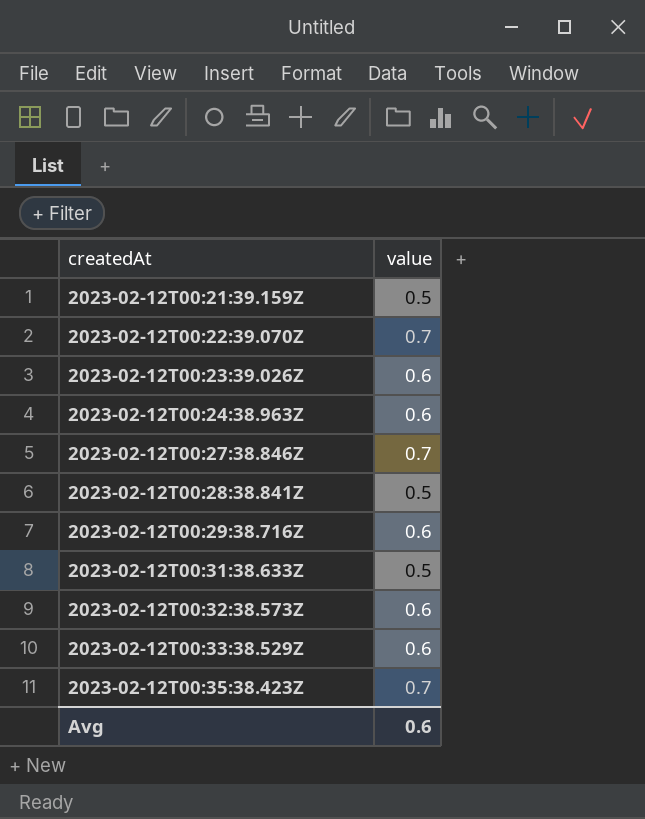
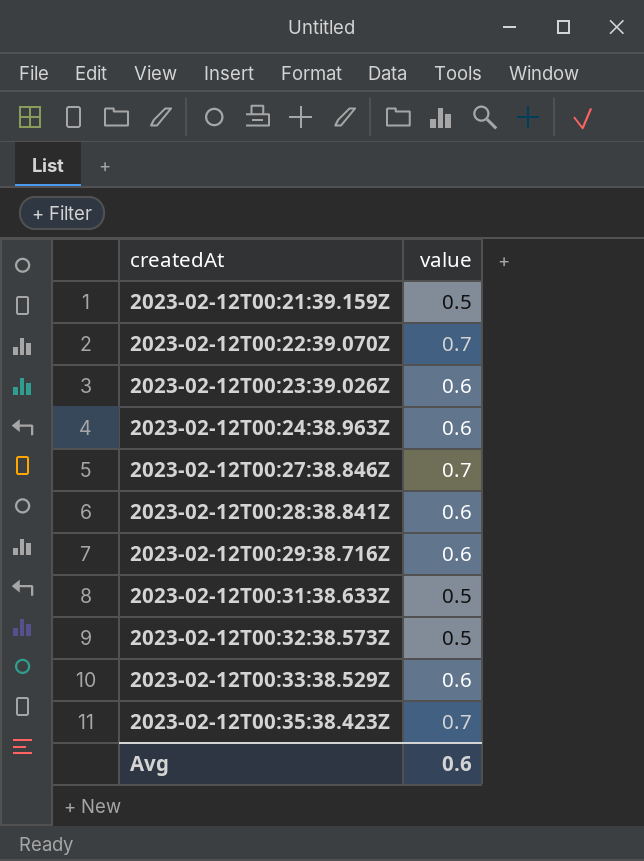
2023-02-12T00:28:38.841Z | value: 0.5 -> 0.6
2023-02-12T00:32:38.573Z | value: 0.6 -> 0.5

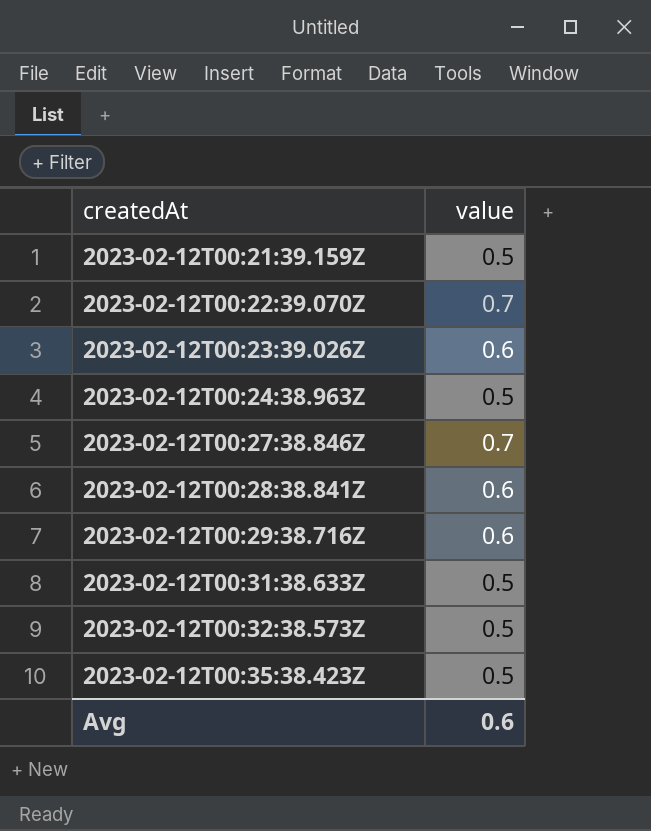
row 2023-02-12T00:33:38.529Z: 0.6 -> none
2023-02-12T00:24:38.963Z | value: 0.6 -> 0.5
2023-02-12T00:35:38.423Z | value: 0.7 -> 0.5

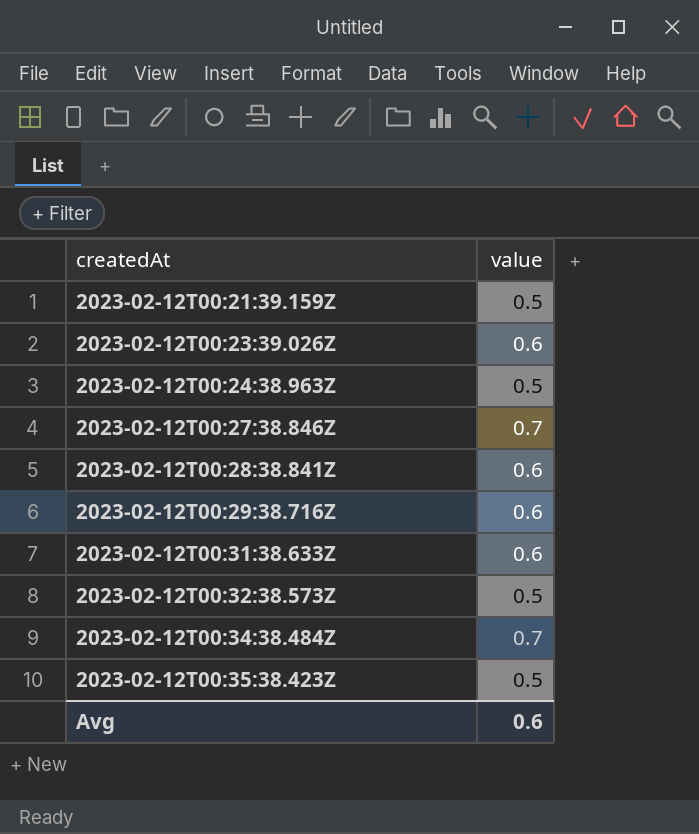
row 2023-02-12T00:22:39.070Z: 0.7 -> none
2023-02-12T00:31:38.633Z | value: 0.5 -> 0.6
row 2023-02-12T00:34:38.484Z: none -> 0.7

